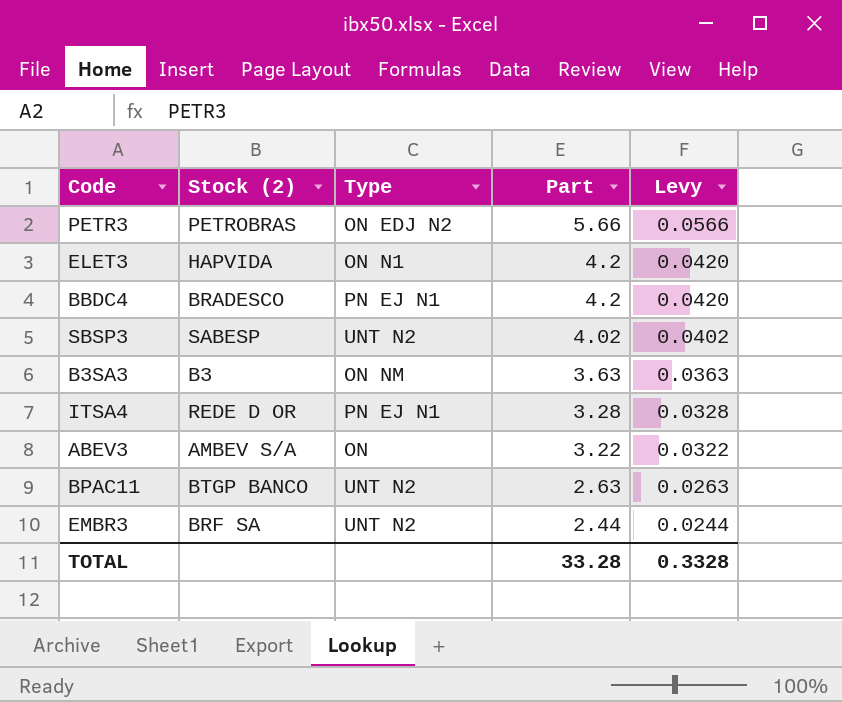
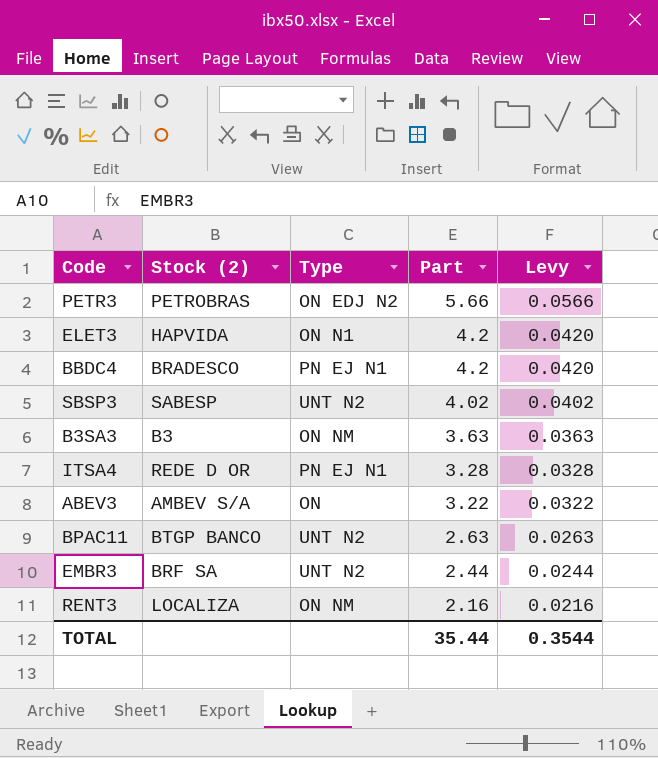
row RENT3: none -> LOCALIZA | ON NM | 2.16 | 0.0216
TOTAL | Part: 33.28 -> 35.44
TOTAL | Levy: 0.3328 -> 0.3544

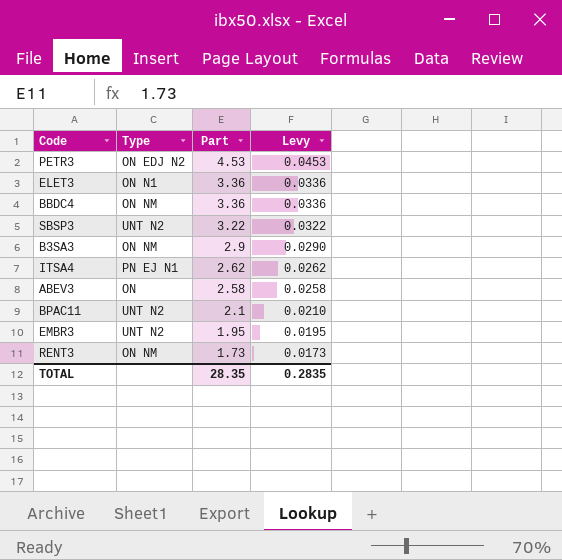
column Stock (2) | position: 2 -> none
PETR3 | Part: 5.66 -> 4.53
PETR3 | Levy: 0.0566 -> 0.0453
ELET3 | Part: 4.2 -> 3.36
ELET3 | Levy: 0.0420 -> 0.0336
BBDC4 | Type: PN EJ N1 -> ON NM
BBDC4 | Part: 4.2 -> 3.36
BBDC4 | Levy: 0.0420 -> 0.0336
SBSP3 | Part: 4.02 -> 3.22
SBSP3 | Levy: 0.0402 -> 0.0322
B3SA3 | Part: 3.63 -> 2.9
B3SA3 | Levy: 0.0363 -> 0.0290
ITSA4 | Part: 3.28 -> 2.62
ITSA4 | Levy: 0.0328 -> 0.0262
ABEV3 | Part: 3.22 -> 2.58
ABEV3 | Levy: 0.0322 -> 0.0258
BPAC11 | Part: 2.63 -> 2.1
BPAC11 | Levy: 0.0263 -> 0.0210
EMBR3 | Part: 2.44 -> 1.95
EMBR3 | Levy: 0.0244 -> 0.0195
RENT3 | Part: 2.16 -> 1.73
RENT3 | Levy: 0.0216 -> 0.0173
TOTAL | Part: 35.44 -> 28.35
TOTAL | Levy: 0.3544 -> 0.2835

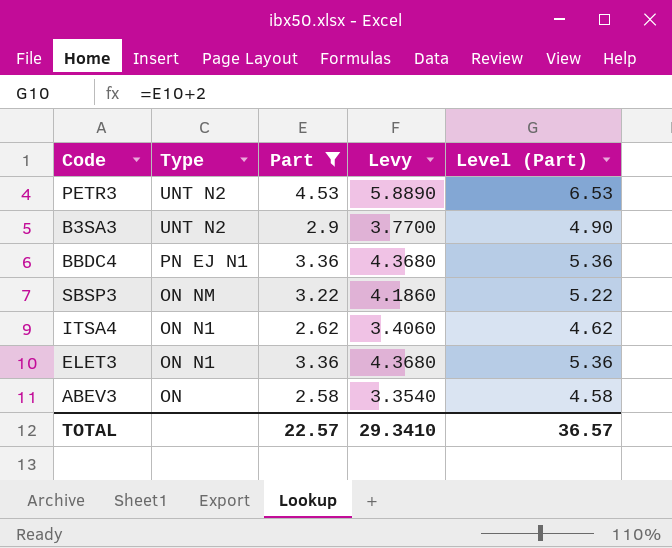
filter: none -> Part >= 2.58
row order: Part descending -> Type descending
column Levy | formula: [Part] * 0.01 -> [Part] * 1.3
column Level (Part) | formula: none -> [Part] + 2
PETR3 | Type: ON EDJ N2 -> UNT N2
B3SA3 | Type: ON NM -> UNT N2
BBDC4 | Type: ON NM -> PN EJ N1
SBSP3 | Type: UNT N2 -> ON NM
ITSA4 | Type: PN EJ N1 -> ON N1
TOTAL | Part: 28.35 -> 22.57
TOTAL | Levy: 0.2835 -> 29.3410

